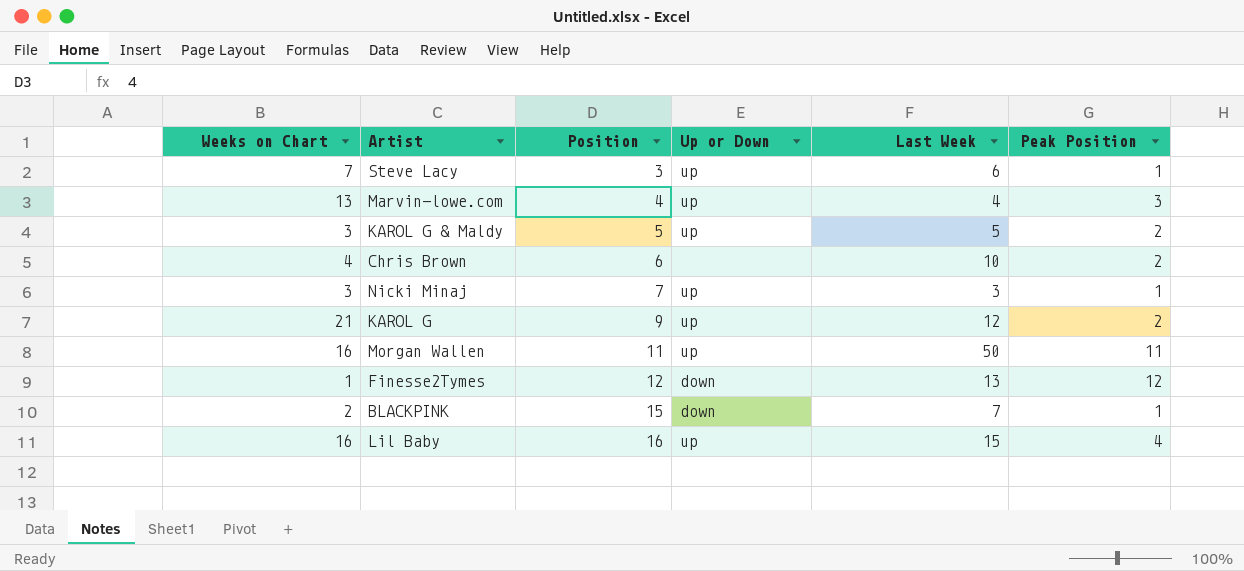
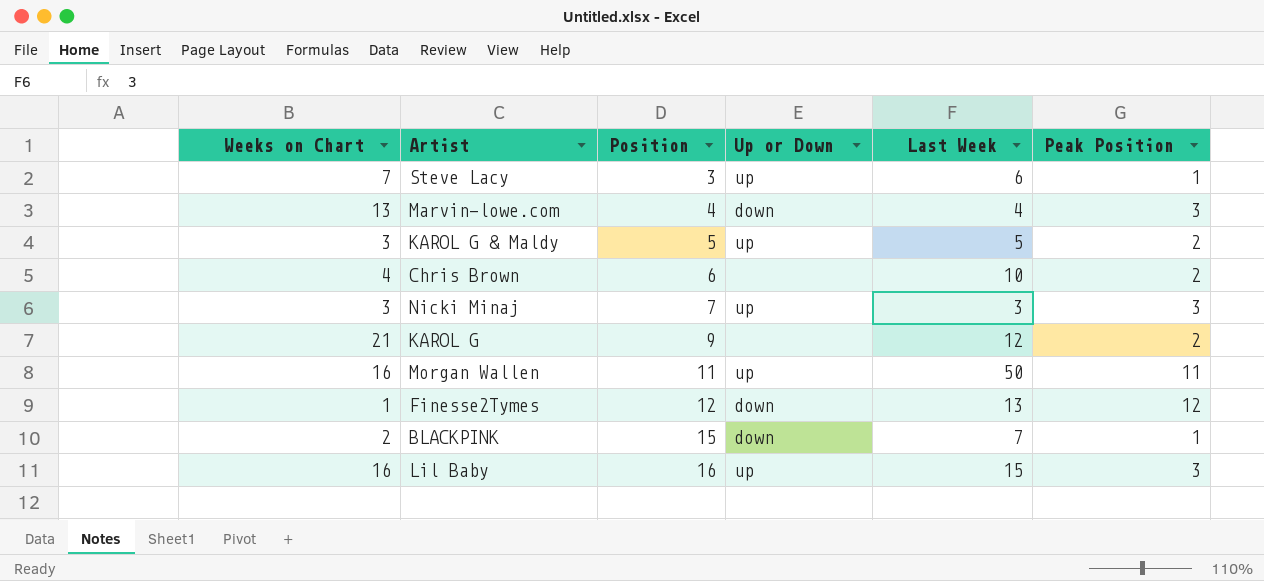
Marvin-lowe.com | Up or Down: up -> down
Nicki Minaj | Peak Position: 1 -> 3
KAROL G | Up or Down: up -> none
Lil Baby | Peak Position: 4 -> 3

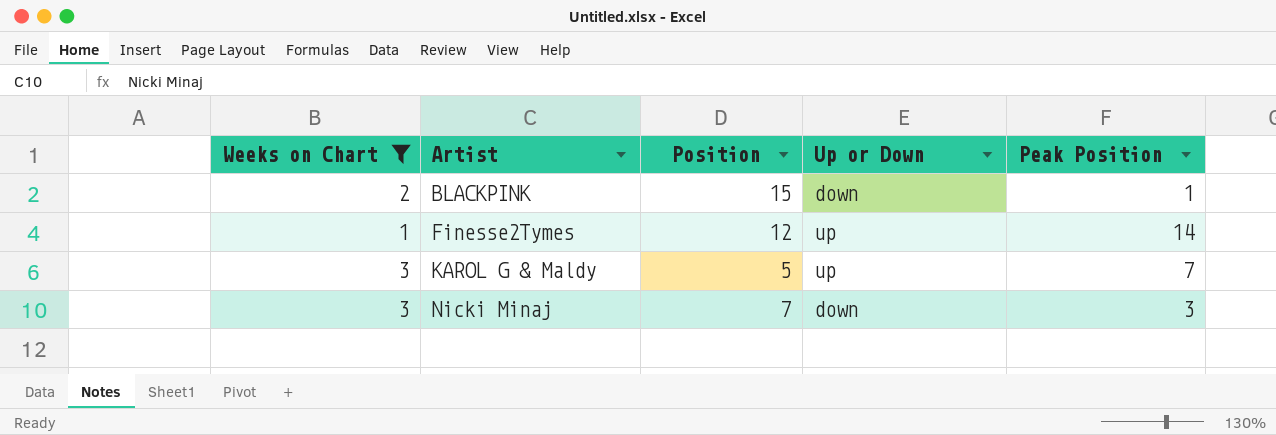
filter: none -> Weeks on Chart <= 3
row order: Position ascending -> Artist ascending
column Last Week | position: 5 -> none
Finesse2Tymes | Up or Down: down -> up
Finesse2Tymes | Peak Position: 12 -> 14
KAROL G & Maldy | Peak Position: 2 -> 7
Nicki Minaj | Up or Down: up -> down

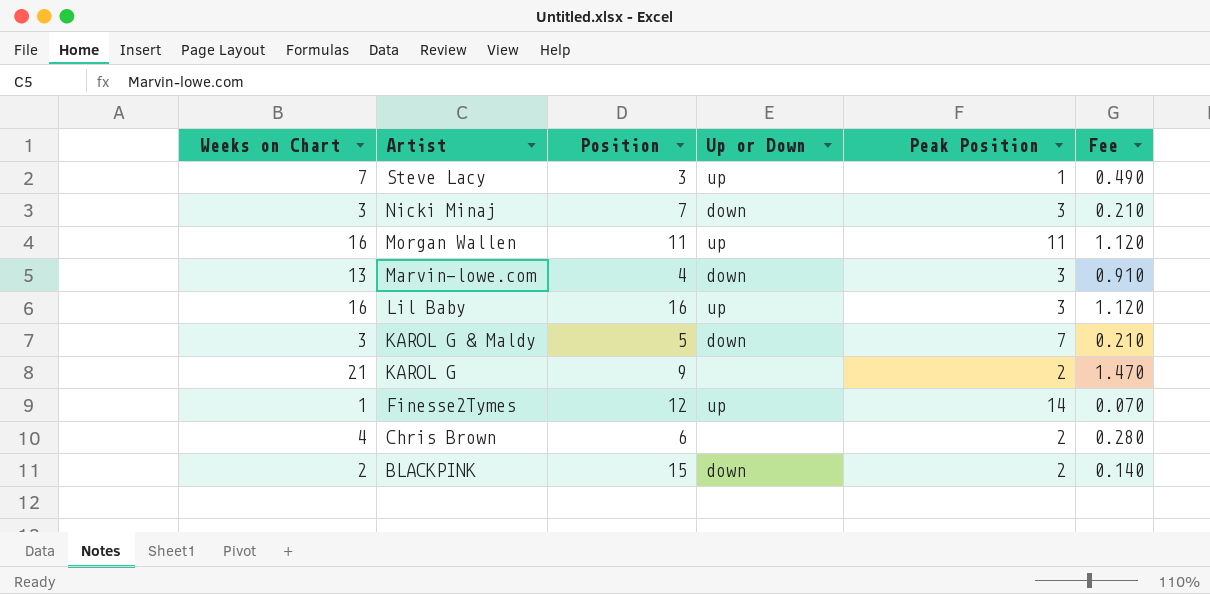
filter: Weeks on Chart <= 3 -> none
row order: Artist ascending -> Artist descending
column Fee | formula: none -> [Weeks on Chart] * 0.07
KAROL G & Maldy | Up or Down: up -> down
BLACKPINK | Peak Position: 1 -> 2

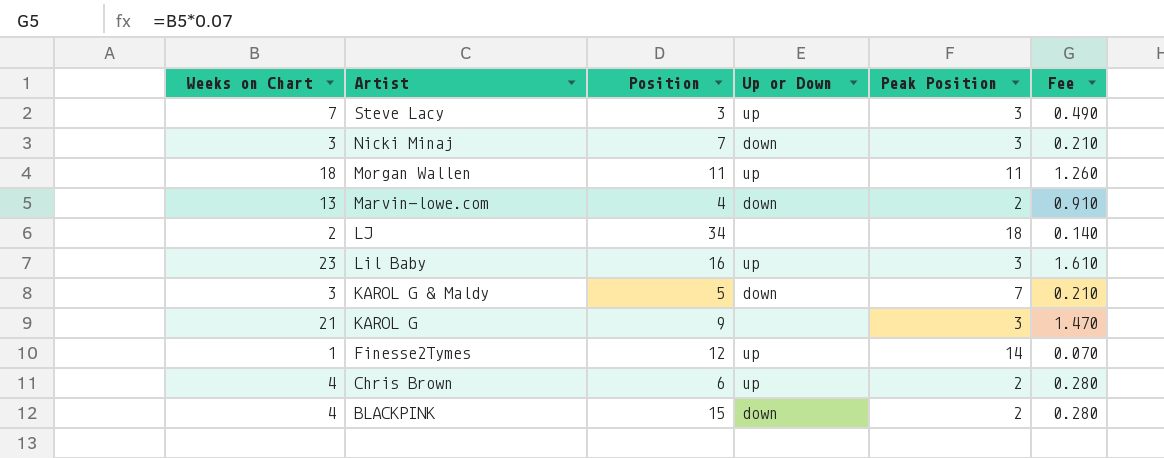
Steve Lacy | Peak Position: 1 -> 3
Morgan Wallen | Weeks on Chart: 16 -> 18
Morgan Wallen | Fee: 1.120 -> 1.260
Marvin-lowe.com | Peak Position: 3 -> 2
row LJ: none -> 2 | 34 | none | 18 | 0.140
Lil Baby | Weeks on Chart: 16 -> 23
Lil Baby | Fee: 1.120 -> 1.610
KAROL G | Peak Position: 2 -> 3
Chris Brown | Up or Down: none -> up
BLACKPINK | Weeks on Chart: 2 -> 4
BLACKPINK | Fee: 0.140 -> 0.280

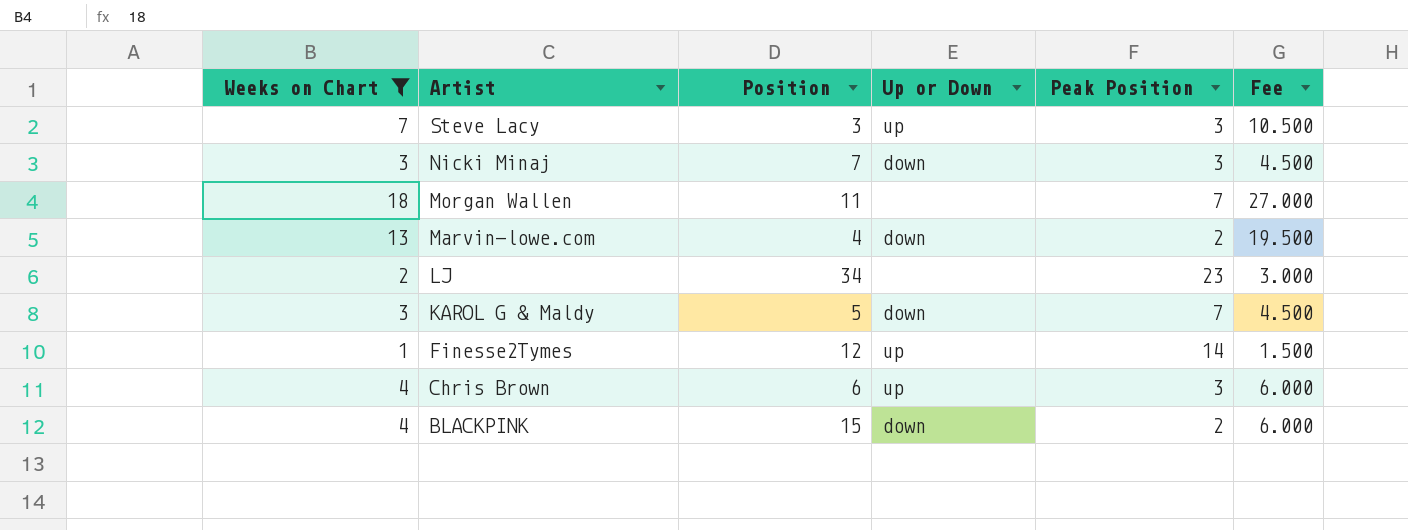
filter: none -> Weeks on Chart <= 18
column Fee | formula: [Weeks on Chart] * 0.07 -> [Weeks on Chart] * 1.5
Morgan Wallen | Up or Down: up -> none
Morgan Wallen | Peak Position: 11 -> 7
LJ | Peak Position: 18 -> 23
Chris Brown | Peak Position: 2 -> 3

